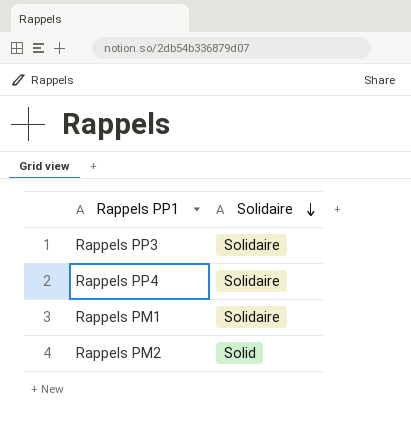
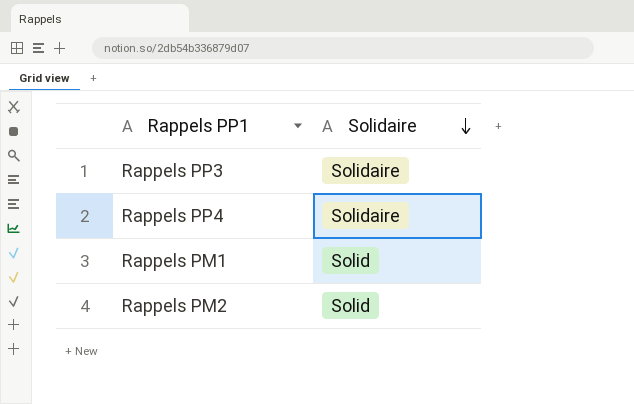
Rappels PM1 | Solidaire: Solidaire -> Solid

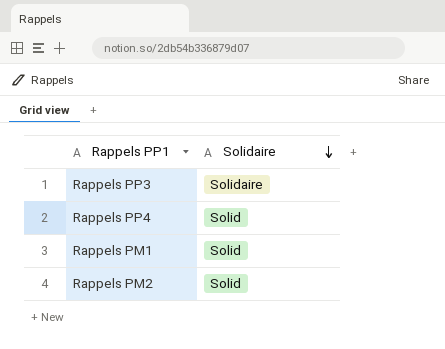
Rappels PP4 | Solidaire: Solidaire -> Solid

